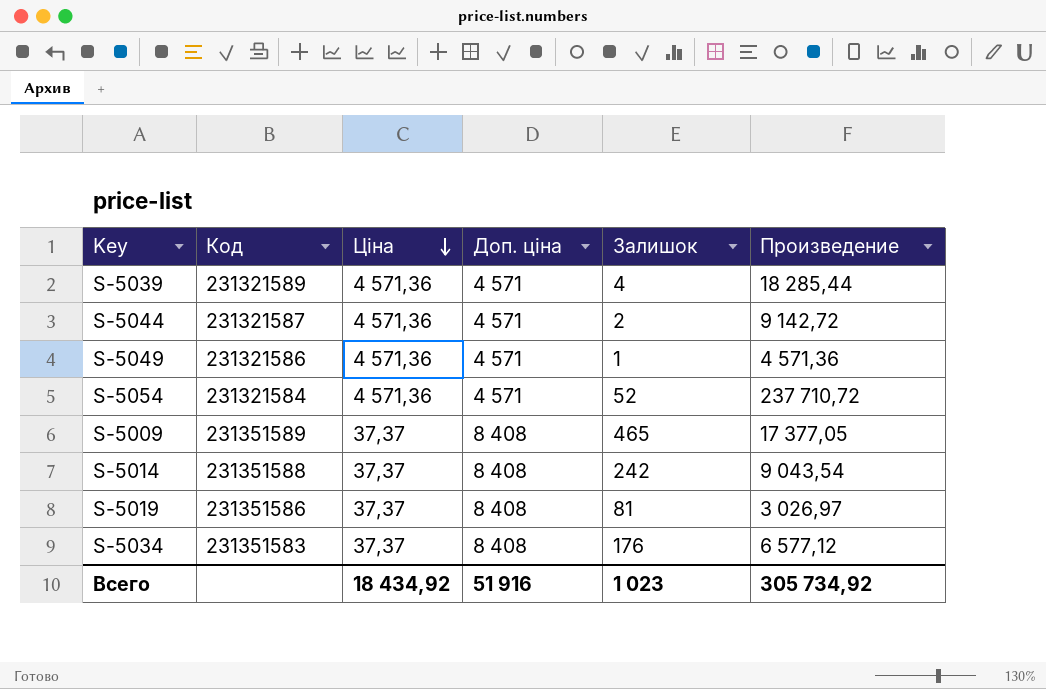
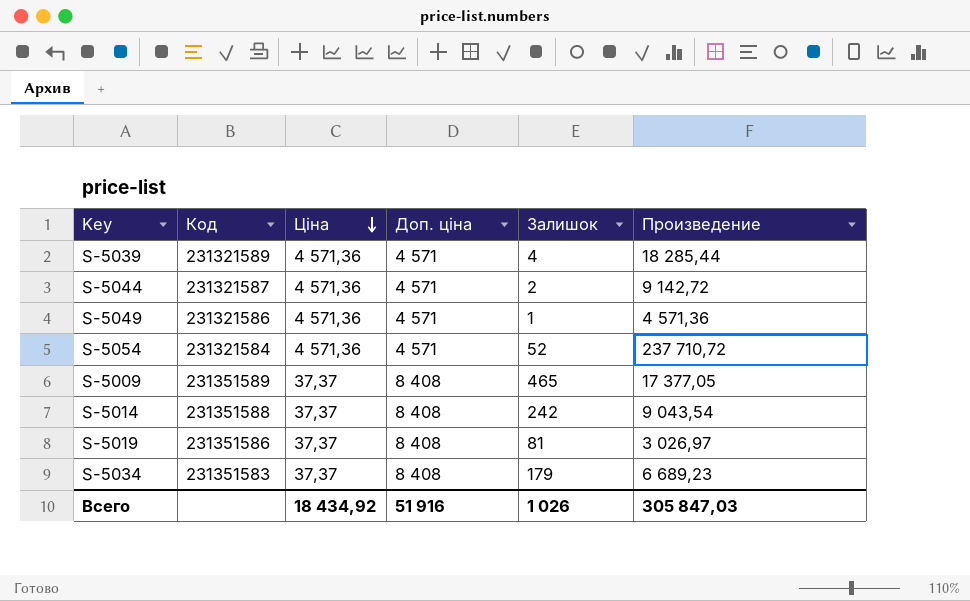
S-5034 | Залишок: 176 -> 179
S-5034 | Произведение: 6 577,12 -> 6 689,23
Всего | Залишок: 1 023 -> 1 026
Всего | Произведение: 305 734,92 -> 305 847,03

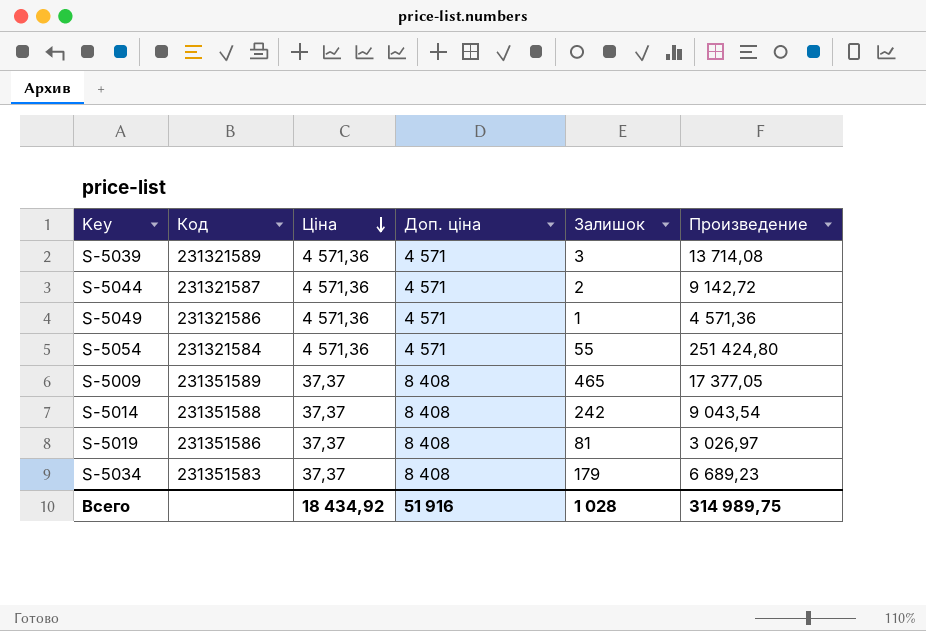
S-5039 | Залишок: 4 -> 3
S-5039 | Произведение: 18 285,44 -> 13 714,08
S-5054 | Залишок: 52 -> 55
S-5054 | Произведение: 237 710,72 -> 251 424,80
Всего | Залишок: 1 026 -> 1 028
Всего | Произведение: 305 847,03 -> 314 989,75

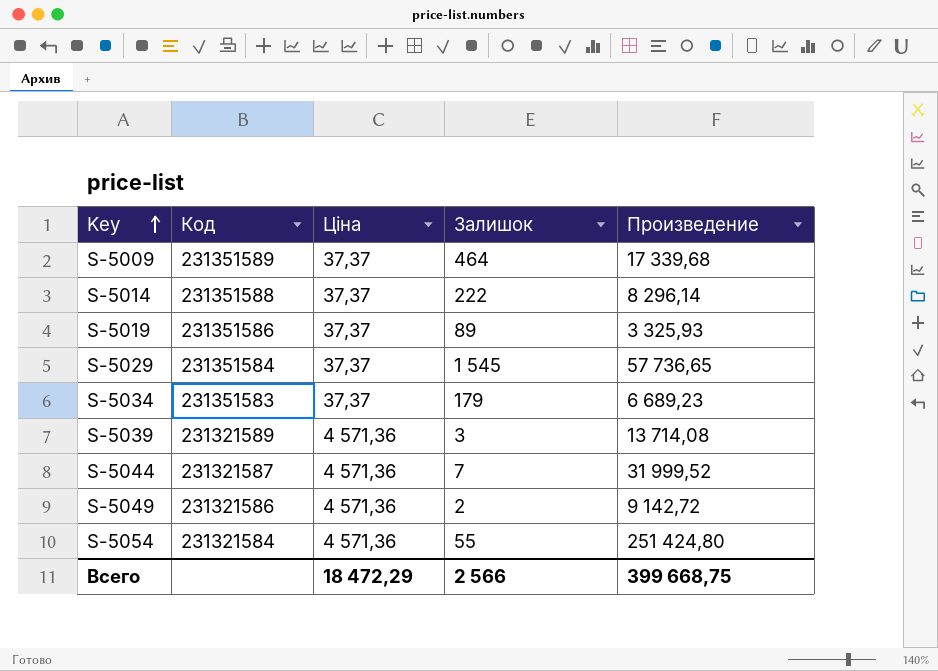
row order: Ціна descending -> Key ascending
column Доп. ціна | position: 4 -> none
S-5009 | Залишок: 465 -> 464
S-5009 | Произведение: 17 377,05 -> 17 339,68
S-5014 | Залишок: 242 -> 222
S-5014 | Произведение: 9 043,54 -> 8 296,14
S-5019 | Залишок: 81 -> 89
S-5019 | Произведение: 3 026,97 -> 3 325,93
row S-5029: none -> 231351584 | 37,37 | 1 545 | 57 736,65
S-5044 | Залишок: 2 -> 7
S-5044 | Произведение: 9 142,72 -> 31 999,52
S-5049 | Залишок: 1 -> 2
S-5049 | Произведение: 4 571,36 -> 9 142,72
Всего | Ціна: 18 434,92 -> 18 472,29
Всего | Залишок: 1 028 -> 2 566
Всего | Произведение: 314 989,75 -> 399 668,75

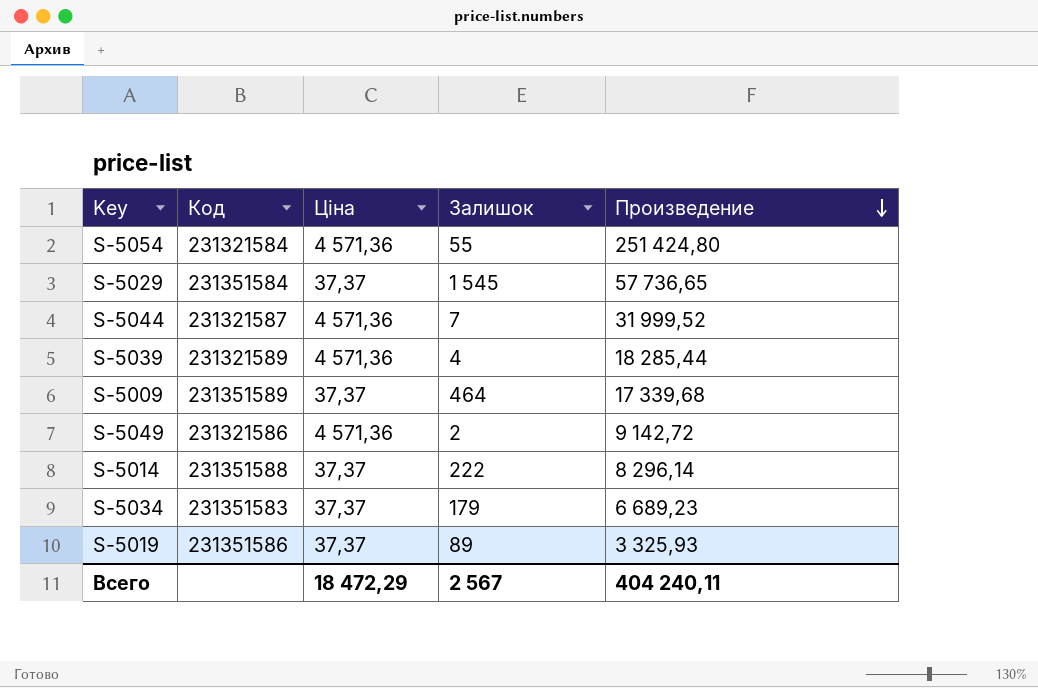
row order: Key ascending -> Произведение descending
S-5039 | Залишок: 3 -> 4
S-5039 | Произведение: 13 714,08 -> 18 285,44
Всего | Залишок: 2 566 -> 2 567
Всего | Произведение: 399 668,75 -> 404 240,11

